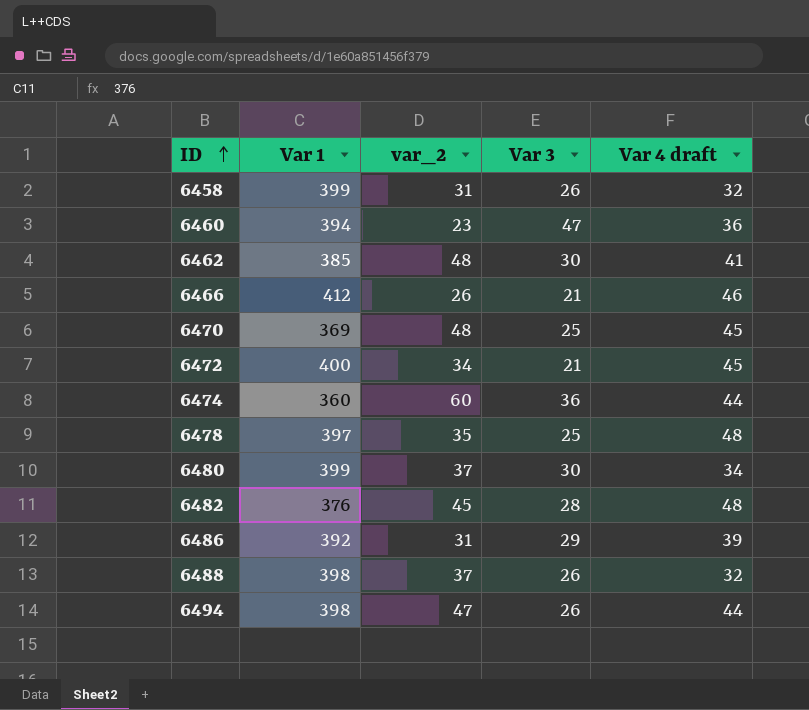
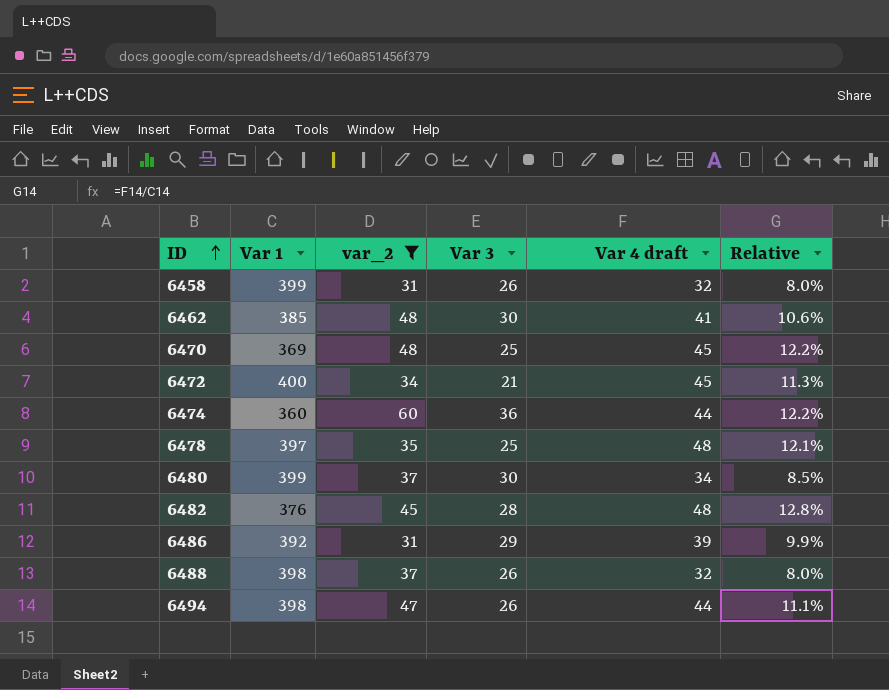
filter: none -> var_2 >= 31
column Relative | formula: none -> [Var 4 draft] / [Var 1]

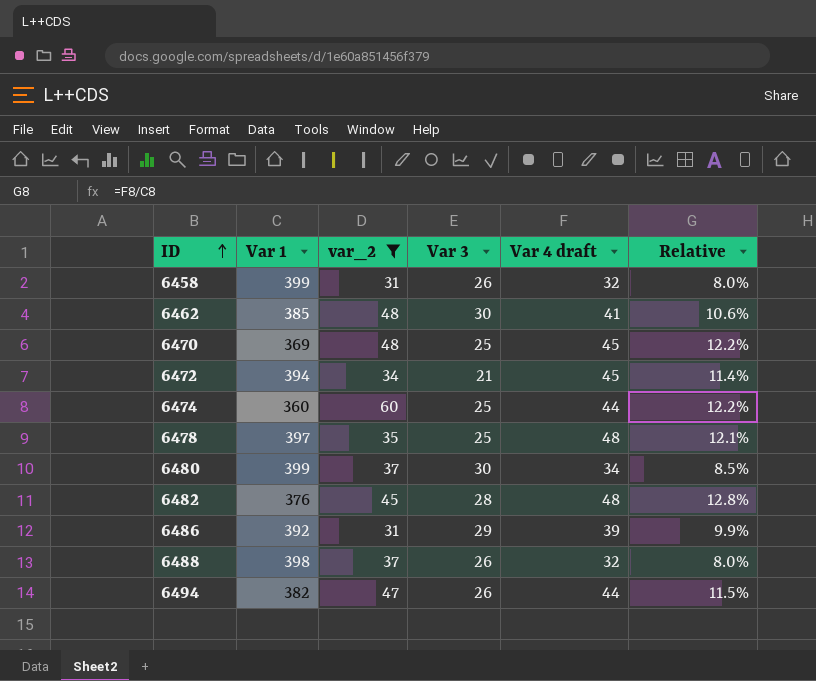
6472 | Var 1: 400 -> 394
6472 | Relative: 11.3% -> 11.4%
6474 | Var 3: 36 -> 25
6494 | Var 1: 398 -> 382
6494 | Relative: 11.1% -> 11.5%

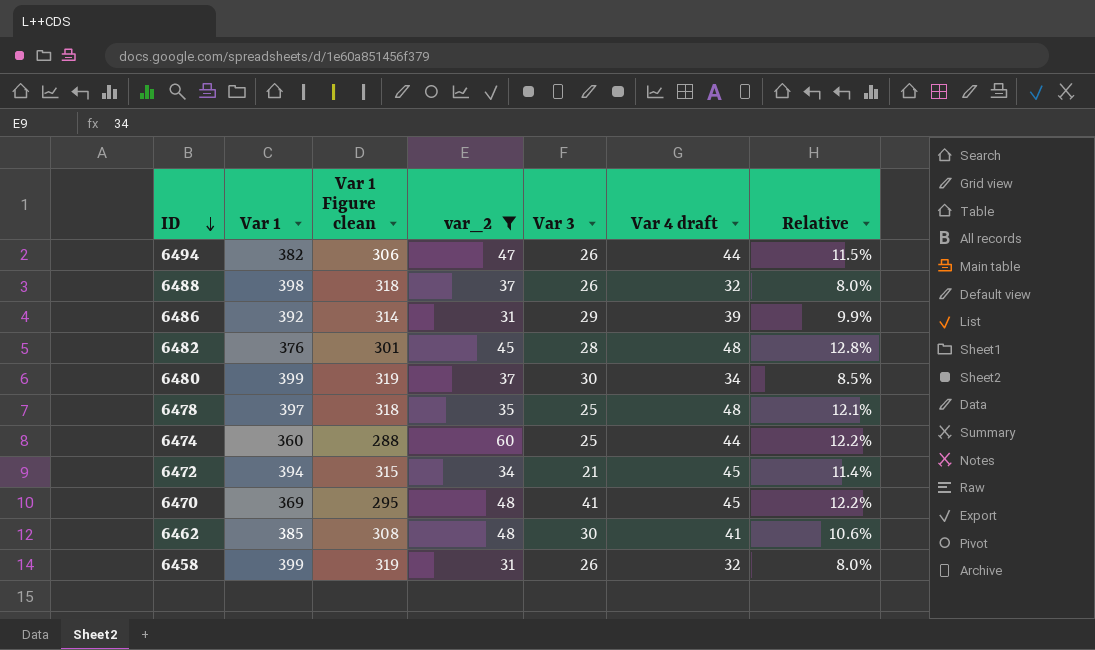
row order: ID ascending -> ID descending
column Var 1 Figure clean | formula: none -> [Var 1] * 0.8
6470 | Var 3: 25 -> 41

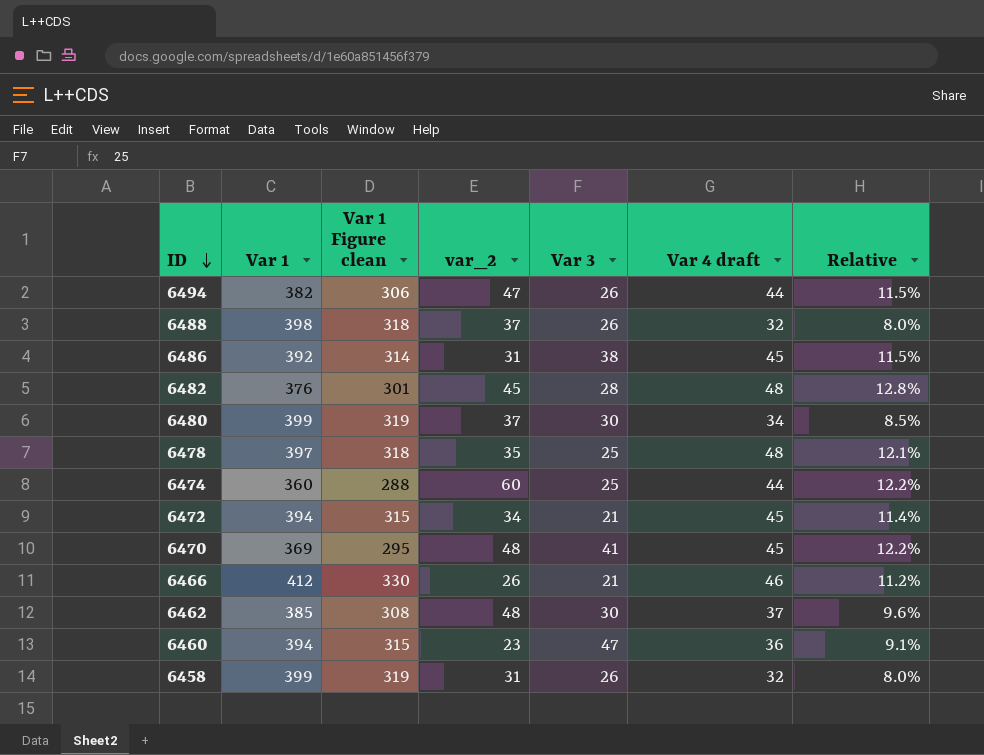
filter: var_2 >= 31 -> none
6486 | Var 3: 29 -> 38
6486 | Var 4 draft: 39 -> 45
6486 | Relative: 9.9% -> 11.5%
6462 | Var 4 draft: 41 -> 37
6462 | Relative: 10.6% -> 9.6%

